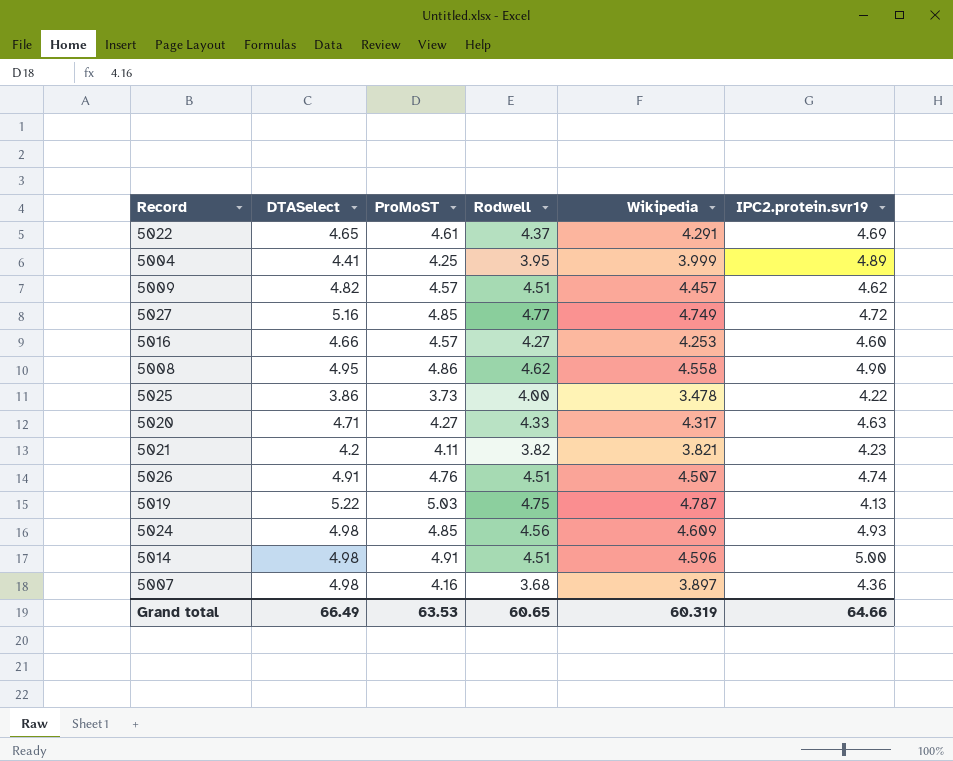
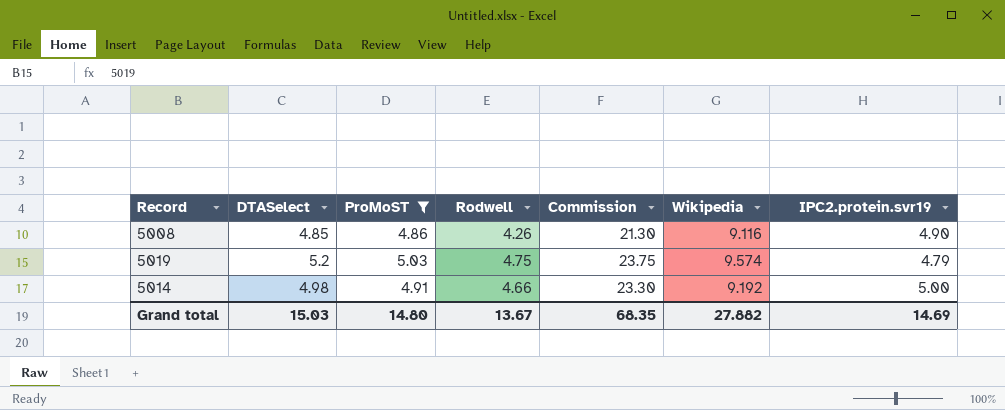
filter: none -> ProMoST >= 4.86
column Commission | formula: none -> [Rodwell] * 5
5008 | DTASelect: 4.95 -> 4.85
5008 | Rodwell: 4.62 -> 4.26
5008 | Wikipedia: 4.558 -> 9.116
5019 | DTASelect: 5.22 -> 5.2
5019 | Wikipedia: 4.787 -> 9.574
5019 | IPC2.protein.svr19: 4.13 -> 4.79
5014 | Rodwell: 4.51 -> 4.66
5014 | Wikipedia: 4.596 -> 9.192
Grand total | DTASelect: 66.49 -> 15.03
Grand total | ProMoST: 63.53 -> 14.80
Grand total | Rodwell: 60.65 -> 13.67
Grand total | Wikipedia: 60.319 -> 27.882
Grand total | IPC2.protein.svr19: 64.66 -> 14.69

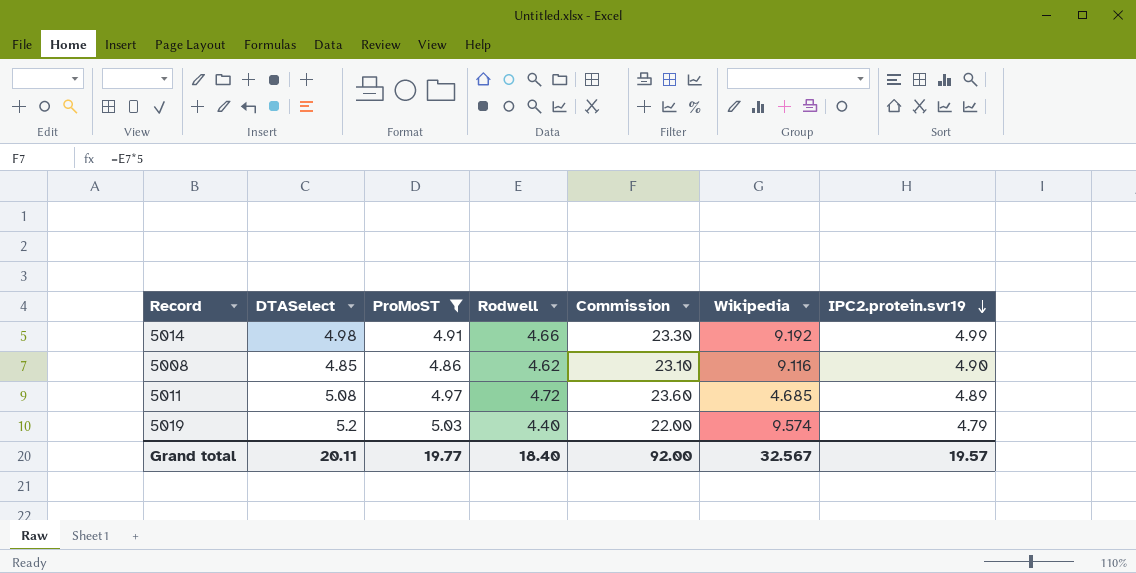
row order: none -> IPC2.protein.svr19 descending
5014 | IPC2.protein.svr19: 5.00 -> 4.99
5008 | Rodwell: 4.26 -> 4.62
5008 | Commission: 21.30 -> 23.10
row 5011: none -> 5.08 | 4.97 | 4.72 | 23.60 | 4.685 | 4.89
5019 | Rodwell: 4.75 -> 4.40
5019 | Commission: 23.75 -> 22.00
Grand total | DTASelect: 15.03 -> 20.11
Grand total | ProMoST: 14.80 -> 19.77
Grand total | Rodwell: 13.67 -> 18.40
Grand total | Commission: 68.35 -> 92.00
Grand total | Wikipedia: 27.882 -> 32.567
Grand total | IPC2.protein.svr19: 14.69 -> 19.57

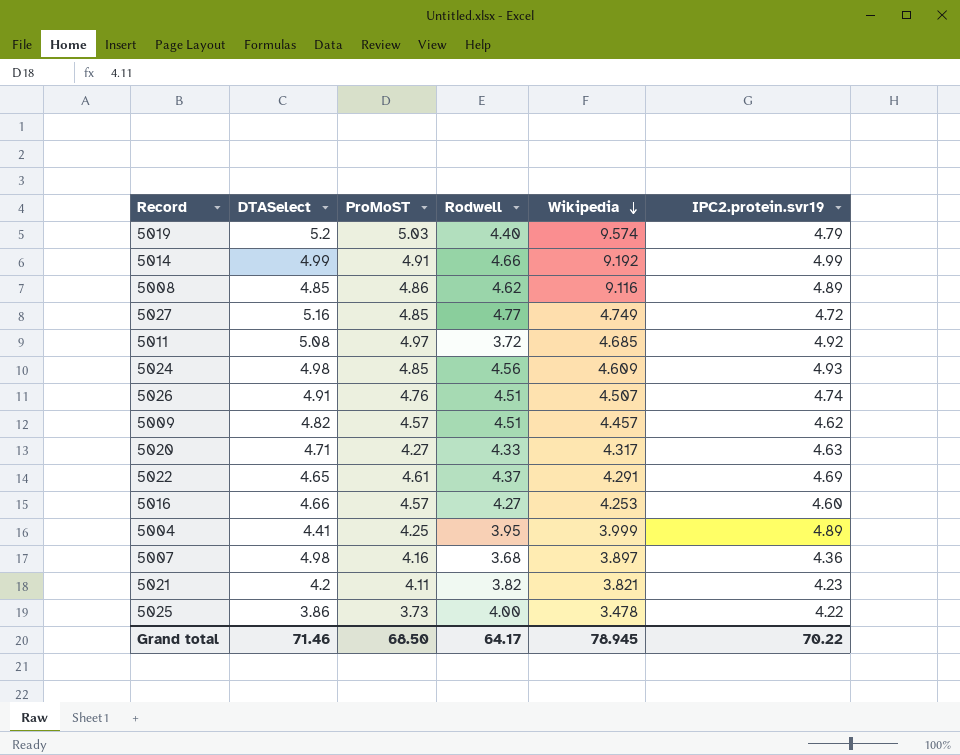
filter: ProMoST >= 4.86 -> none
row order: IPC2.protein.svr19 descending -> Wikipedia descending
column Commission | formula: [Rodwell] * 5 -> none
5014 | DTASelect: 4.98 -> 4.99
5008 | IPC2.protein.svr19: 4.90 -> 4.89
5011 | Rodwell: 4.72 -> 3.72
5011 | IPC2.protein.svr19: 4.89 -> 4.92
Grand total | DTASelect: 20.11 -> 71.46
Grand total | ProMoST: 19.77 -> 68.50
Grand total | Rodwell: 18.40 -> 64.17
Grand total | Wikipedia: 32.567 -> 78.945
Grand total | IPC2.protein.svr19: 19.57 -> 70.22

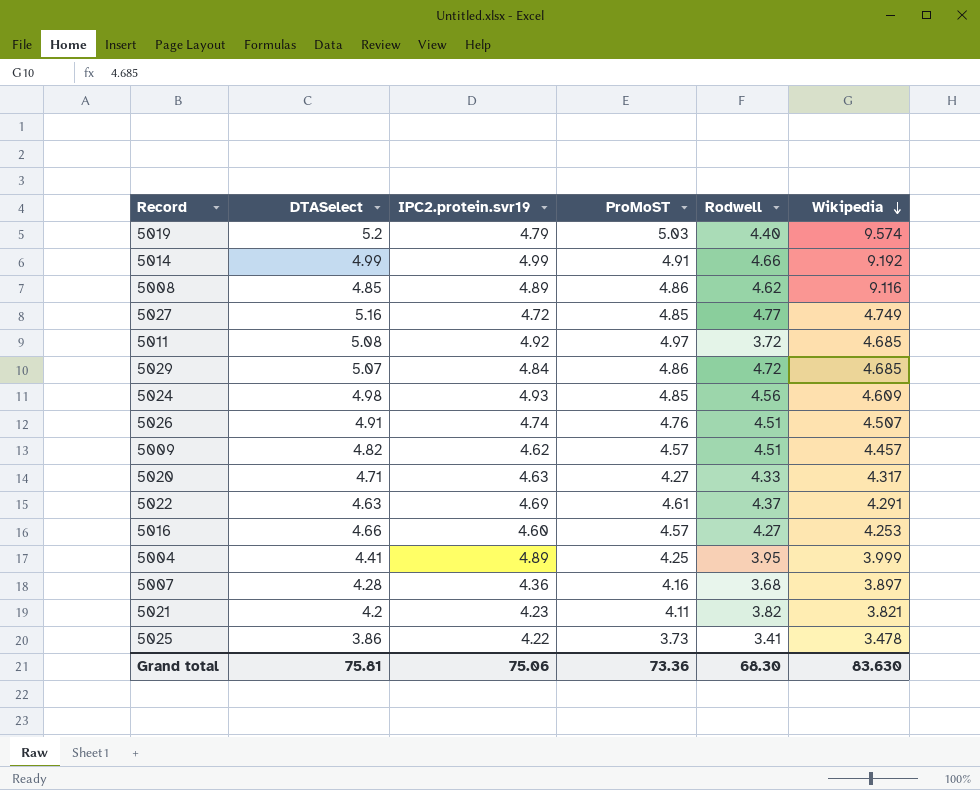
column IPC2.protein.svr19 | position: 6 -> 3
row 5029: none -> 5.07 | 4.84 | 4.86 | 4.72 | 4.685
5022 | DTASelect: 4.65 -> 4.63
5007 | DTASelect: 4.98 -> 4.28
5025 | Rodwell: 4.00 -> 3.41
Grand total | DTASelect: 71.46 -> 75.81
Grand total | IPC2.protein.svr19: 70.22 -> 75.06
Grand total | ProMoST: 68.50 -> 73.36
Grand total | Rodwell: 64.17 -> 68.30
Grand total | Wikipedia: 78.945 -> 83.630

